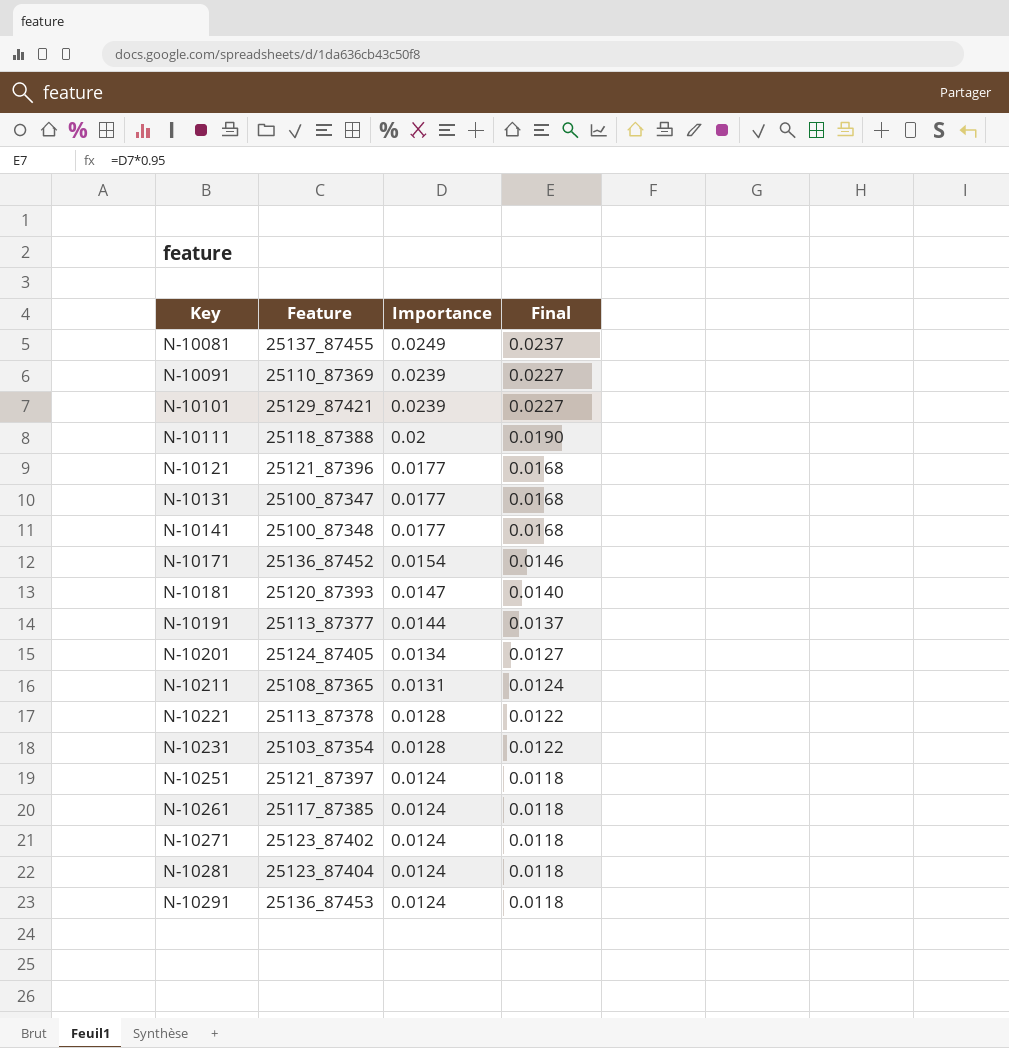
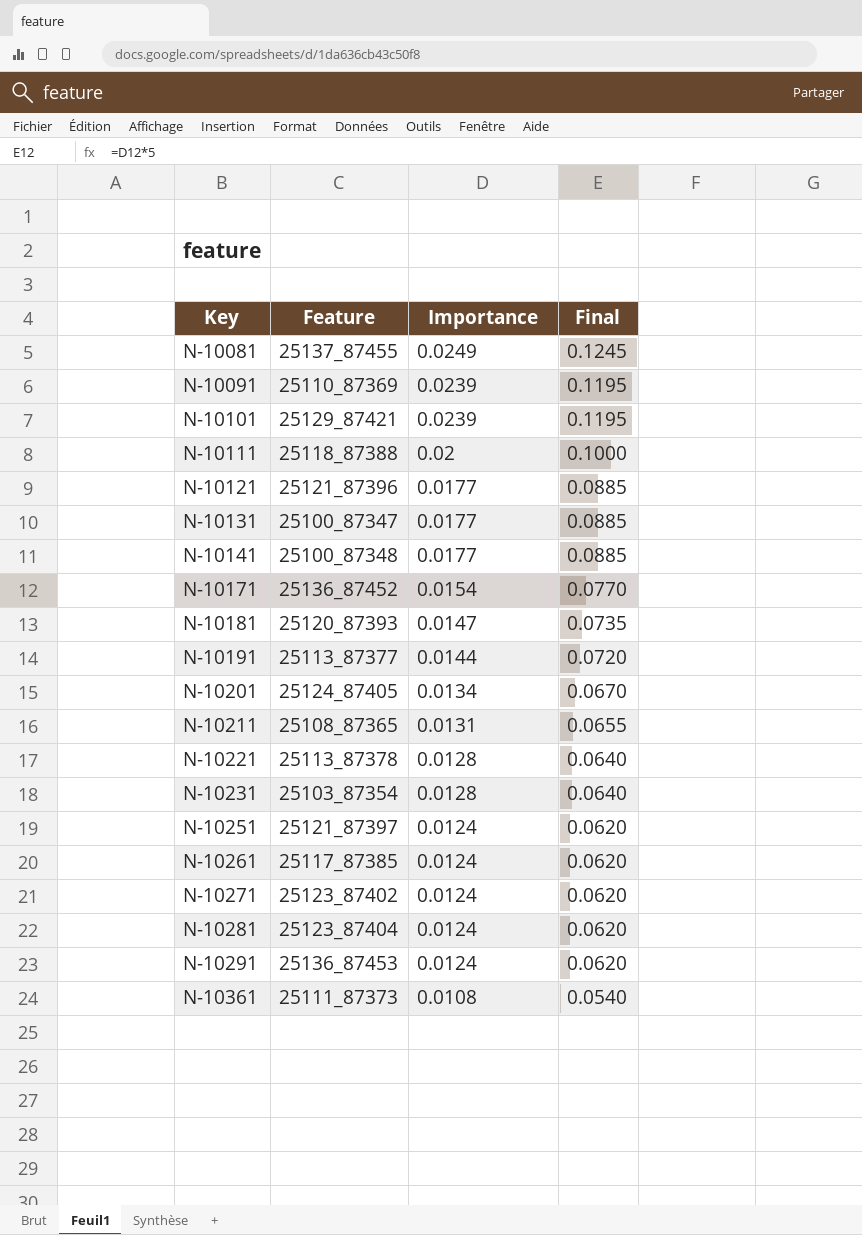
column Final | formula: [Importance] * 0.95 -> [Importance] * 5
row N-10361: none -> 25111_87373 | 0.0108 | 0.0540

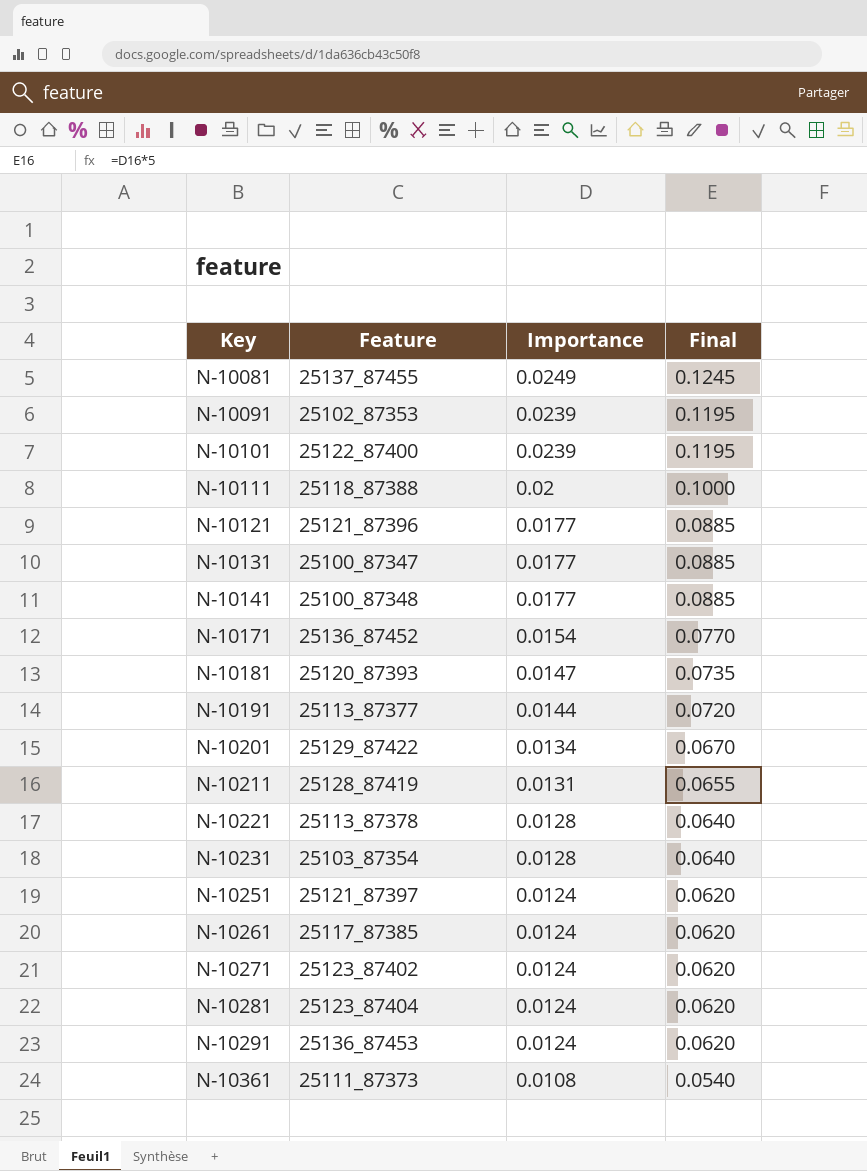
N-10091 | Feature: 25110_87369 -> 25102_87353
N-10101 | Feature: 25129_87421 -> 25122_87400
N-10201 | Feature: 25124_87405 -> 25129_87422
N-10211 | Feature: 25108_87365 -> 25128_87419

